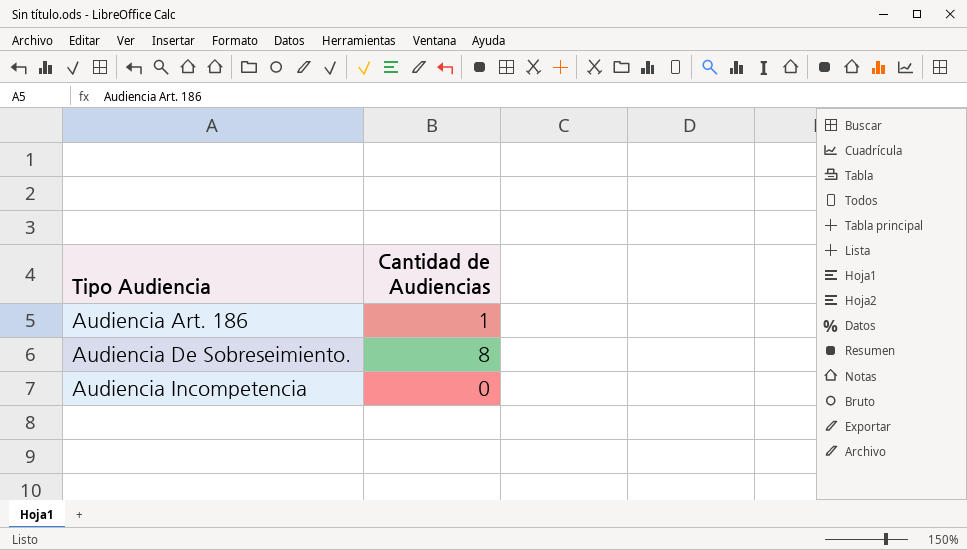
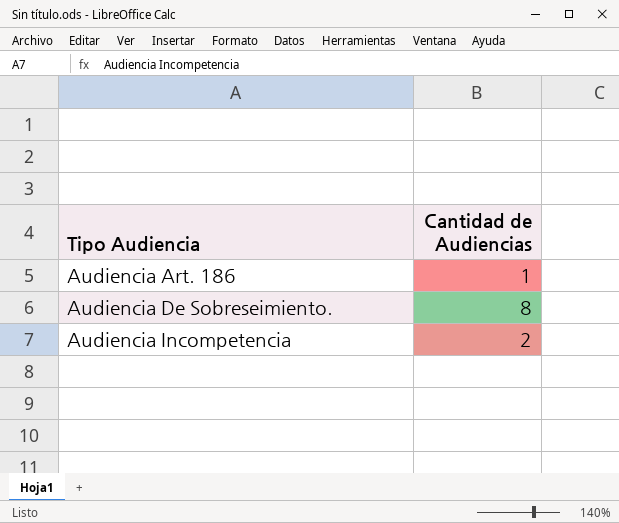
Audiencia Incompetencia | Cantidad de Audiencias: 0 -> 2

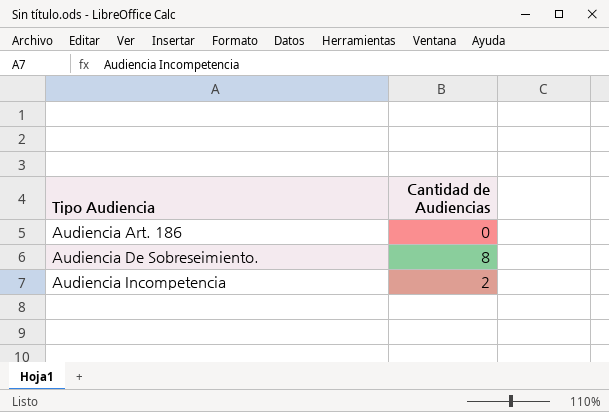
Audiencia Art. 186 | Cantidad de Audiencias: 1 -> 0

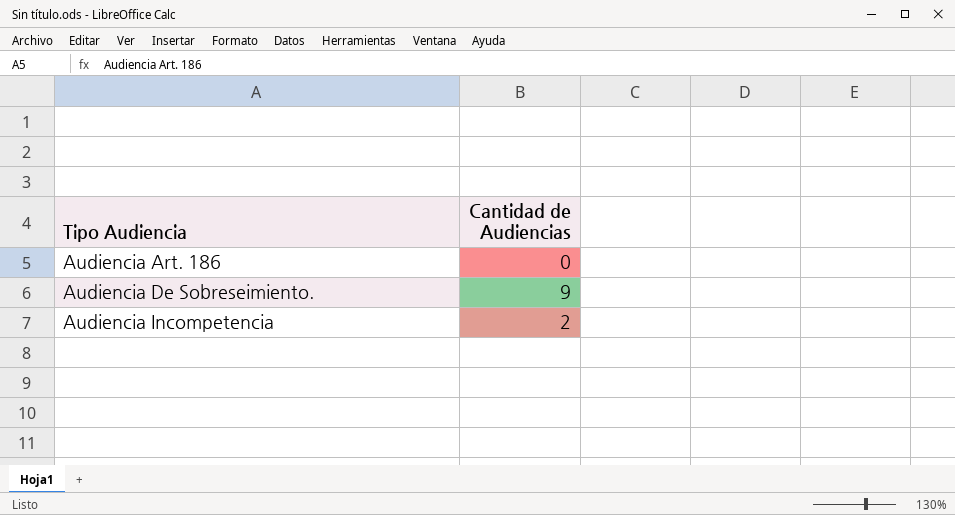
Audiencia De Sobreseimiento. | Cantidad de Audiencias: 8 -> 9

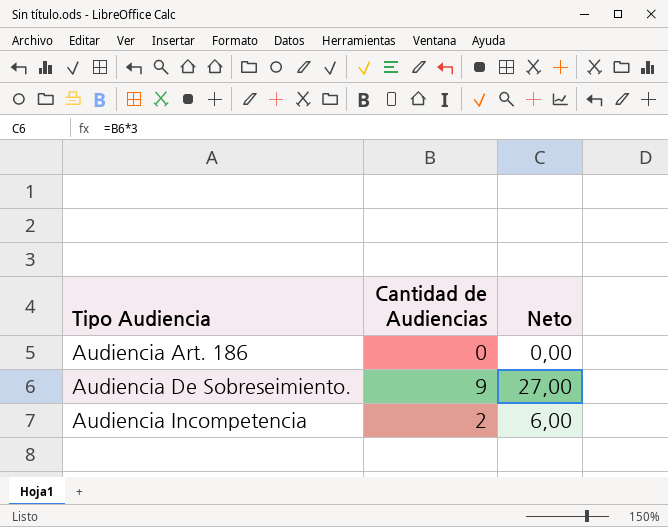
column Neto | formula: none -> [Cantidad de Audiencias] * 3

